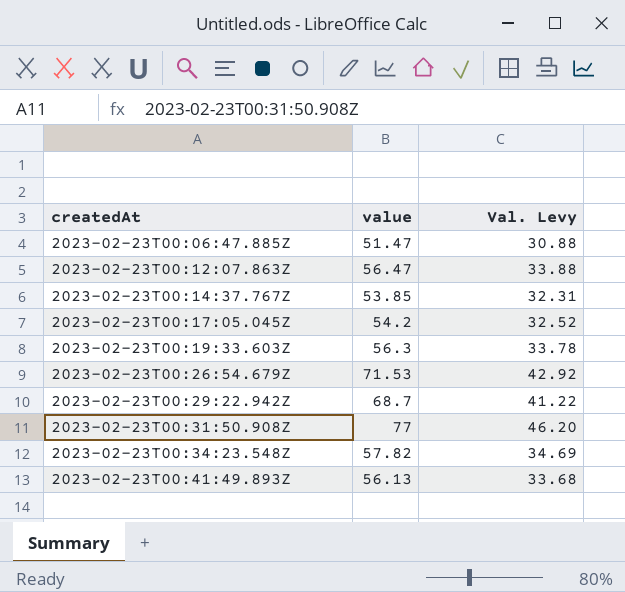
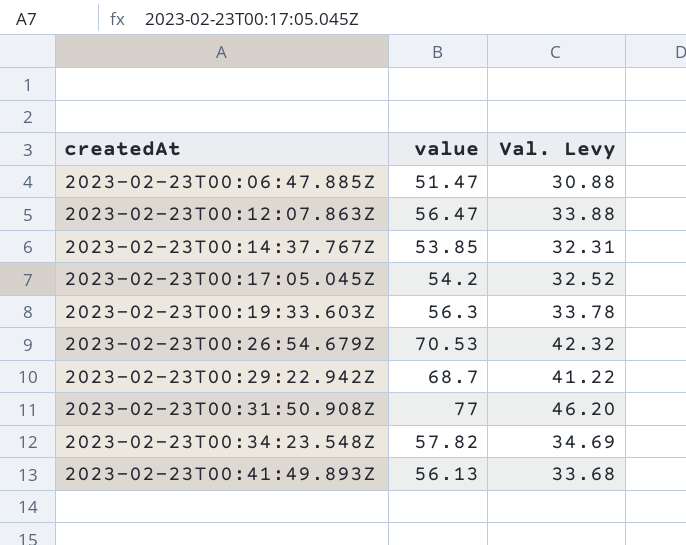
2023-02-23T00:26:54.679Z | value: 71.53 -> 70.53
2023-02-23T00:26:54.679Z | Val. Levy: 42.92 -> 42.32

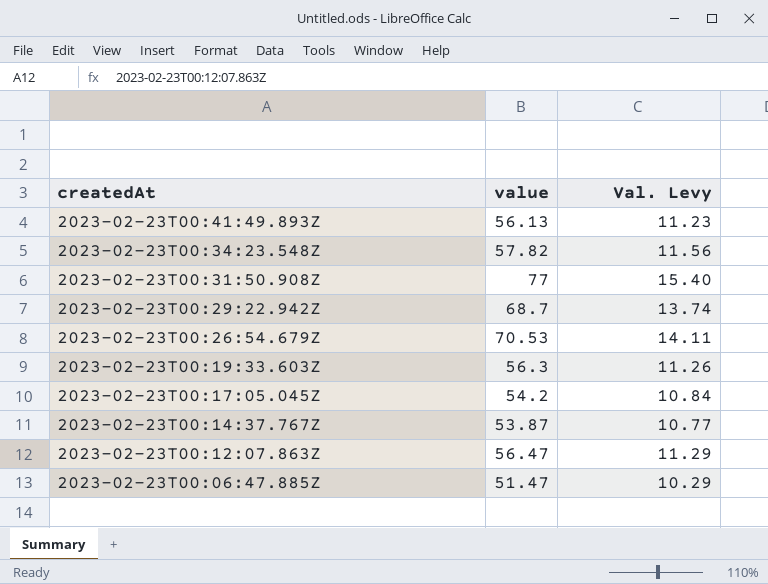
row order: createdAt ascending -> createdAt descending
column Val. Levy | formula: [value] * 0.6 -> [value] * 0.2
2023-02-23T00:14:37.767Z | value: 53.85 -> 53.87

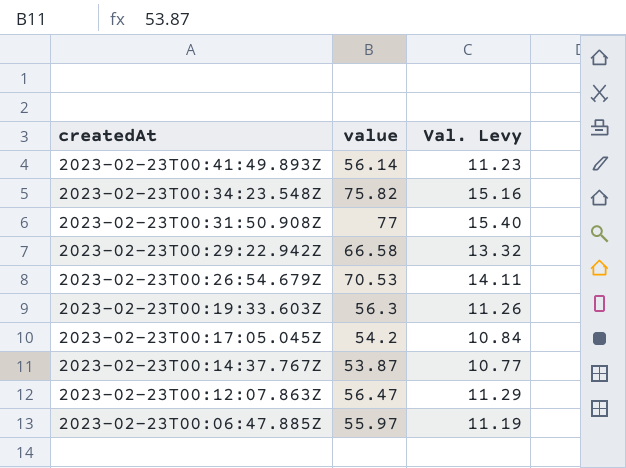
2023-02-23T00:41:49.893Z | value: 56.13 -> 56.14
2023-02-23T00:34:23.548Z | value: 57.82 -> 75.82
2023-02-23T00:34:23.548Z | Val. Levy: 11.56 -> 15.16
2023-02-23T00:29:22.942Z | value: 68.7 -> 66.58
2023-02-23T00:29:22.942Z | Val. Levy: 13.74 -> 13.32
2023-02-23T00:06:47.885Z | value: 51.47 -> 55.97
2023-02-23T00:06:47.885Z | Val. Levy: 10.29 -> 11.19

